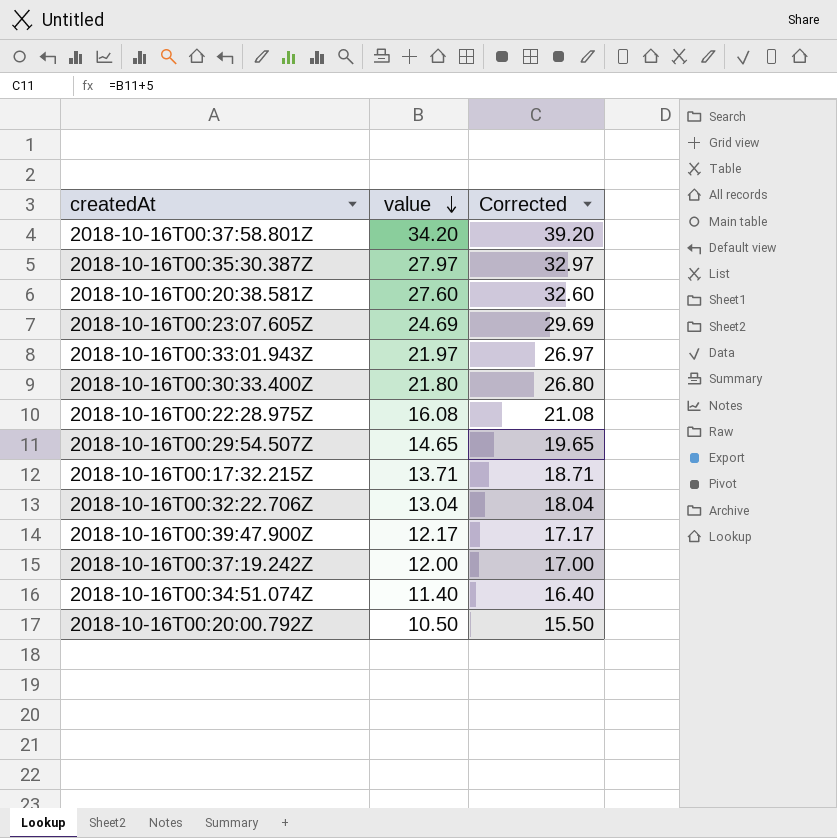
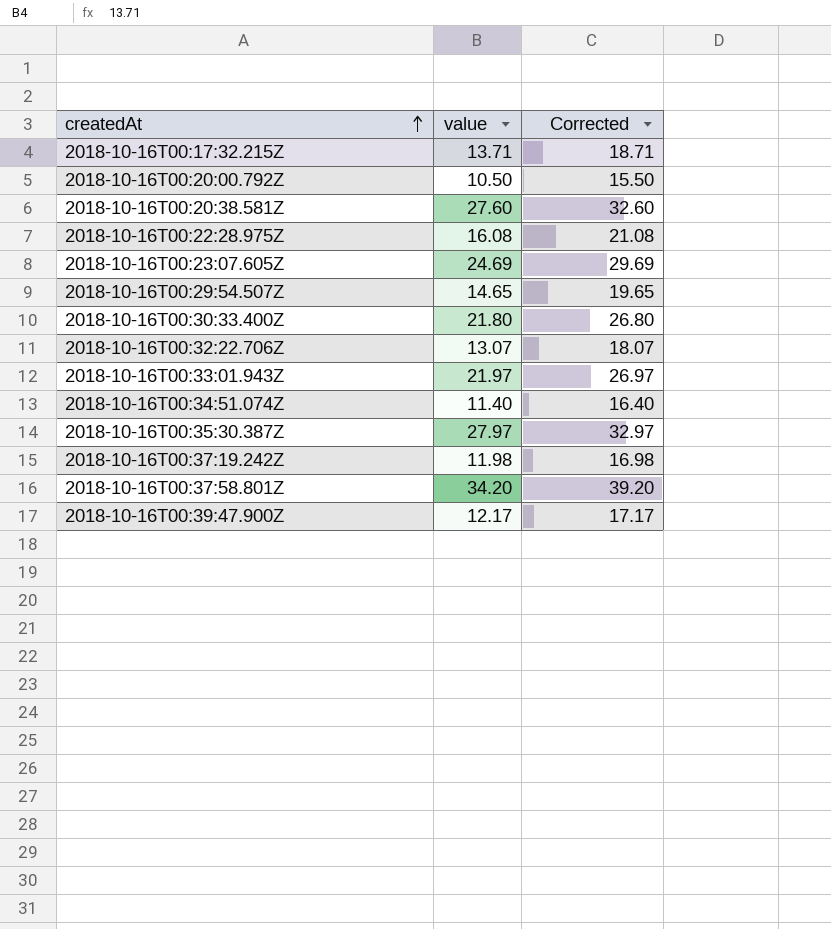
row order: value descending -> createdAt ascending
2018-10-16T00:32:22.706Z | value: 13.04 -> 13.07
2018-10-16T00:32:22.706Z | Corrected: 18.04 -> 18.07
2018-10-16T00:37:19.242Z | value: 12.00 -> 11.98
2018-10-16T00:37:19.242Z | Corrected: 17.00 -> 16.98

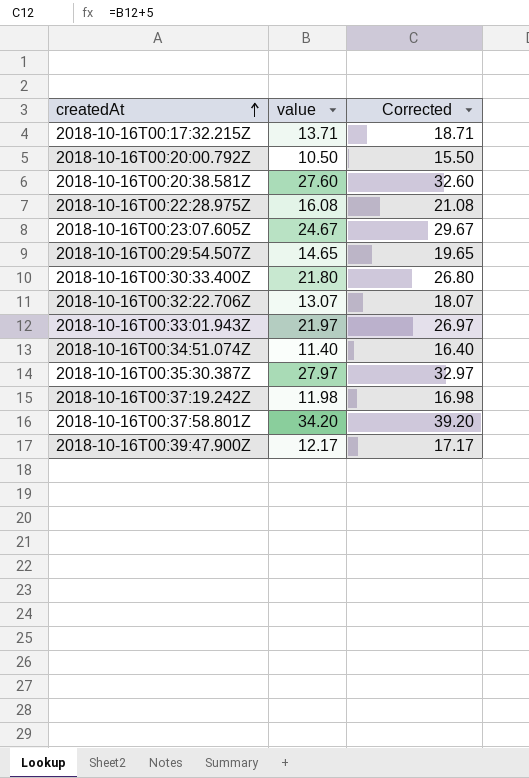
2018-10-16T00:23:07.605Z | value: 24.69 -> 24.67
2018-10-16T00:23:07.605Z | Corrected: 29.69 -> 29.67

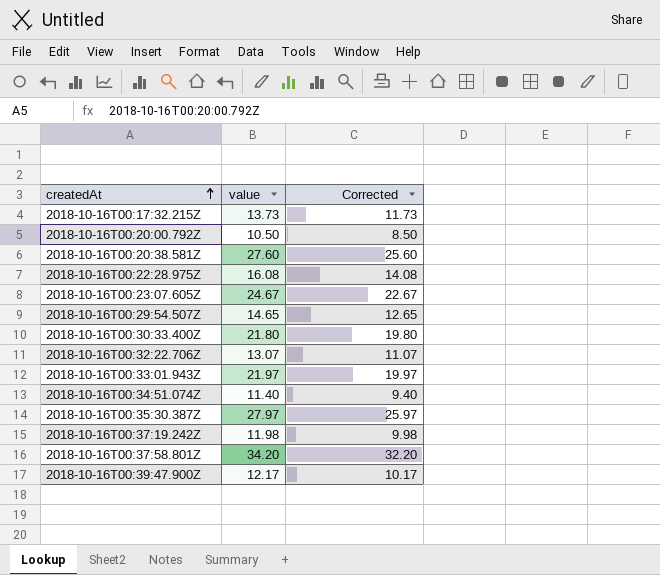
column Corrected | formula: [value] + 5 -> [value] - 2
2018-10-16T00:17:32.215Z | value: 13.71 -> 13.73

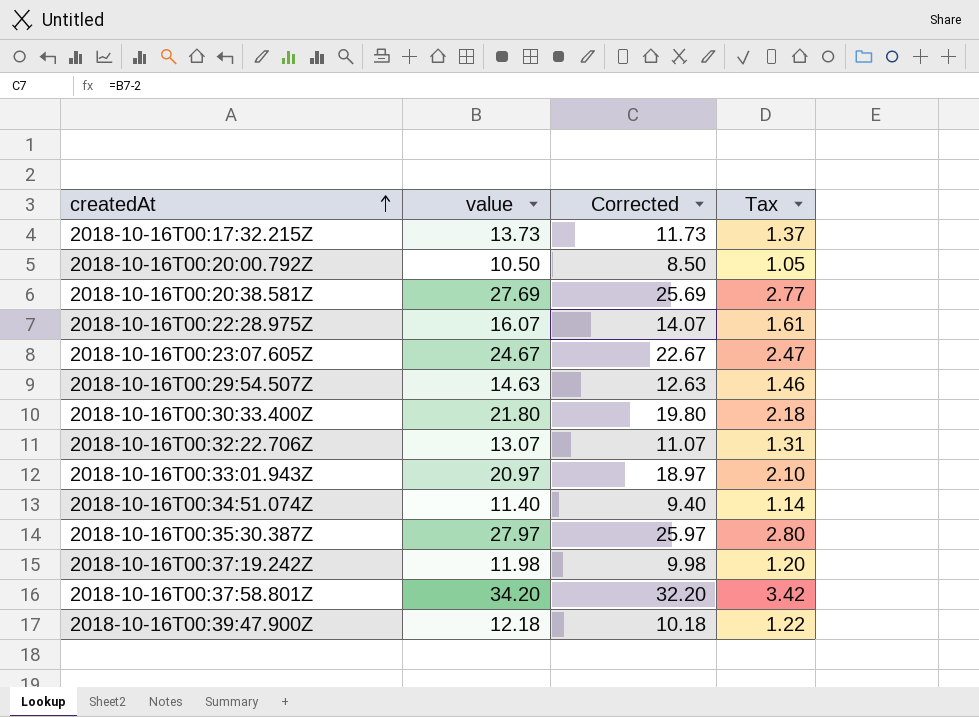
column Tax | formula: none -> [value] * 0.1
2018-10-16T00:20:38.581Z | value: 27.60 -> 27.69
2018-10-16T00:20:38.581Z | Corrected: 25.60 -> 25.69
2018-10-16T00:22:28.975Z | value: 16.08 -> 16.07
2018-10-16T00:22:28.975Z | Corrected: 14.08 -> 14.07
2018-10-16T00:29:54.507Z | value: 14.65 -> 14.63
2018-10-16T00:29:54.507Z | Corrected: 12.65 -> 12.63
2018-10-16T00:33:01.943Z | value: 21.97 -> 20.97
2018-10-16T00:33:01.943Z | Corrected: 19.97 -> 18.97
2018-10-16T00:39:47.900Z | value: 12.17 -> 12.18
2018-10-16T00:39:47.900Z | Corrected: 10.17 -> 10.18

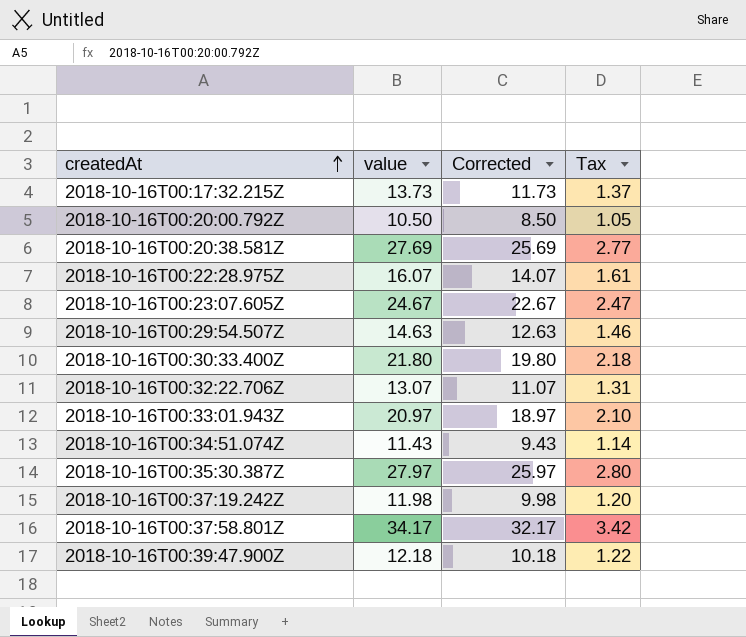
2018-10-16T00:34:51.074Z | value: 11.40 -> 11.43
2018-10-16T00:34:51.074Z | Corrected: 9.40 -> 9.43
2018-10-16T00:37:58.801Z | value: 34.20 -> 34.17
2018-10-16T00:37:58.801Z | Corrected: 32.20 -> 32.17

